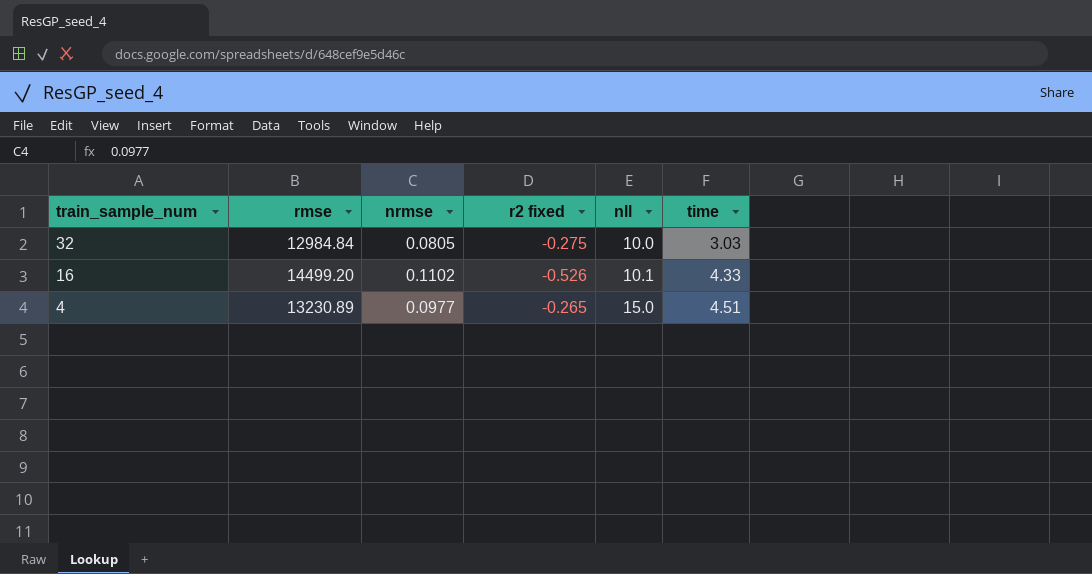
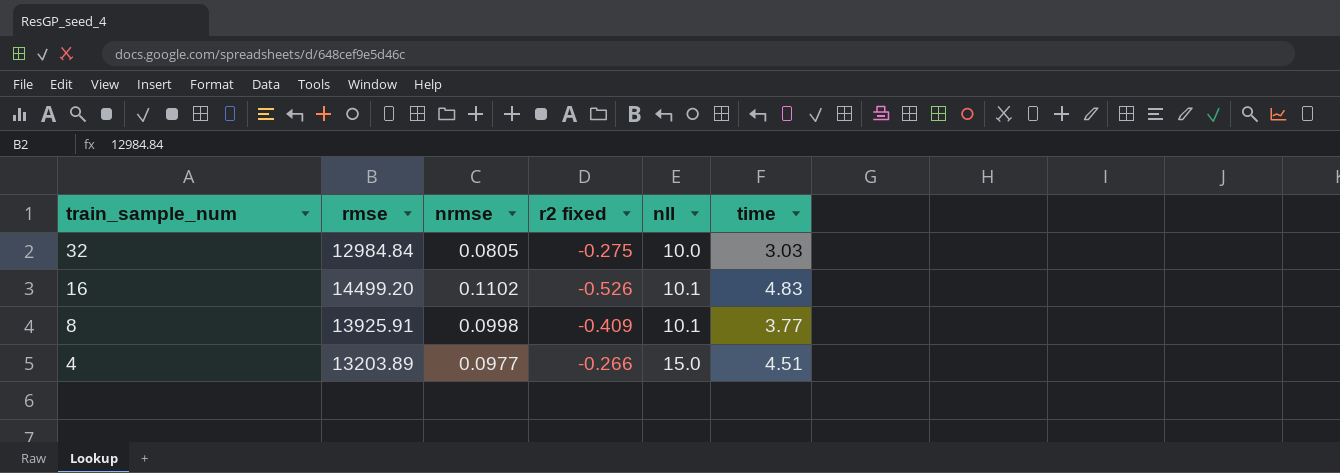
16 | time: 4.33 -> 4.83
row 8: none -> 13925.91 | 0.0998 | -0.409 | 10.1 | 3.77
4 | rmse: 13230.89 -> 13203.89
4 | r2 fixed: -0.265 -> -0.266

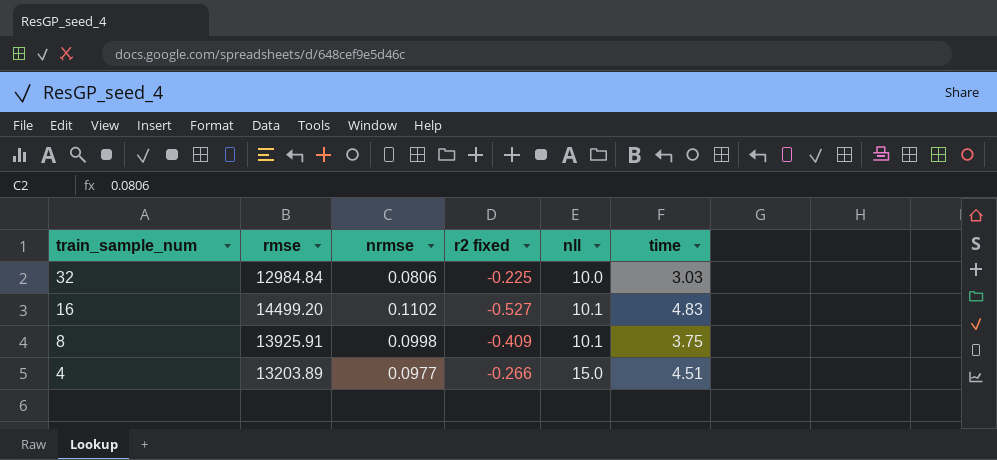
32 | nrmse: 0.0805 -> 0.0806
32 | r2 fixed: -0.275 -> -0.225
16 | r2 fixed: -0.526 -> -0.527
8 | time: 3.77 -> 3.75

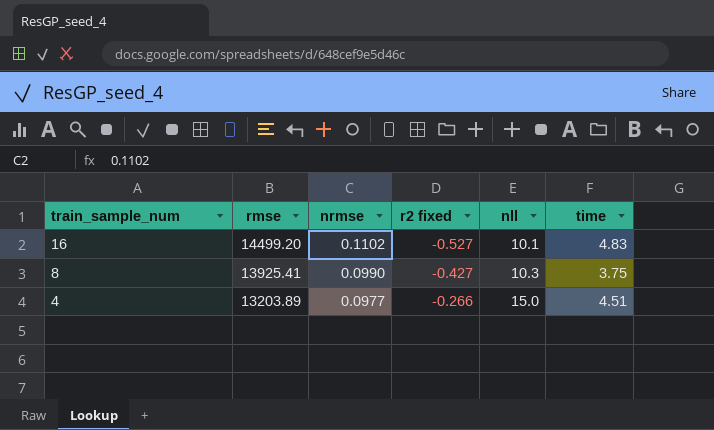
row 32: 12984.84 | 0.0806 | -0.225 | 10.0 | 3.03 -> none
8 | rmse: 13925.91 -> 13925.41
8 | nrmse: 0.0998 -> 0.0990
8 | r2 fixed: -0.409 -> -0.427
8 | nll: 10.1 -> 10.3

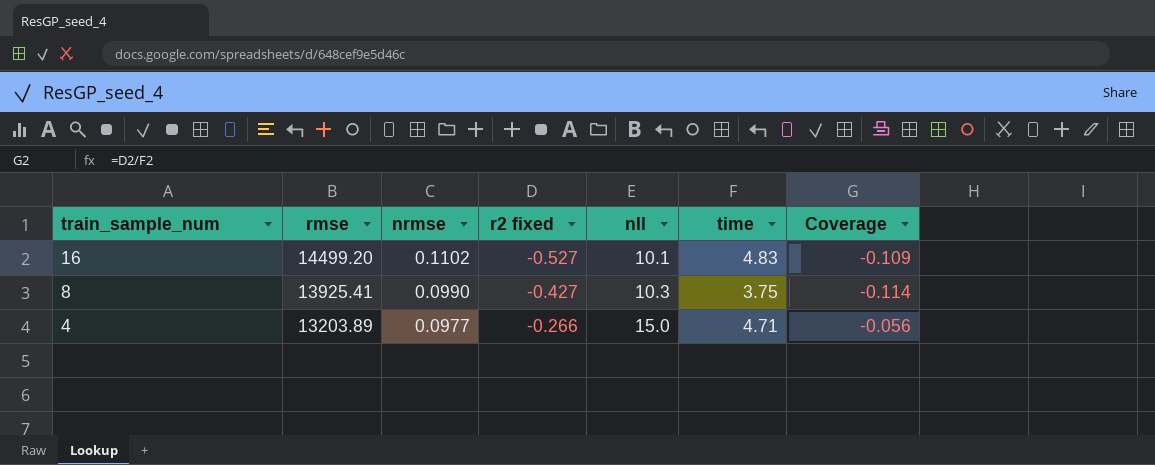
column Coverage | formula: none -> [r2 fixed] / [time]
4 | time: 4.51 -> 4.71

